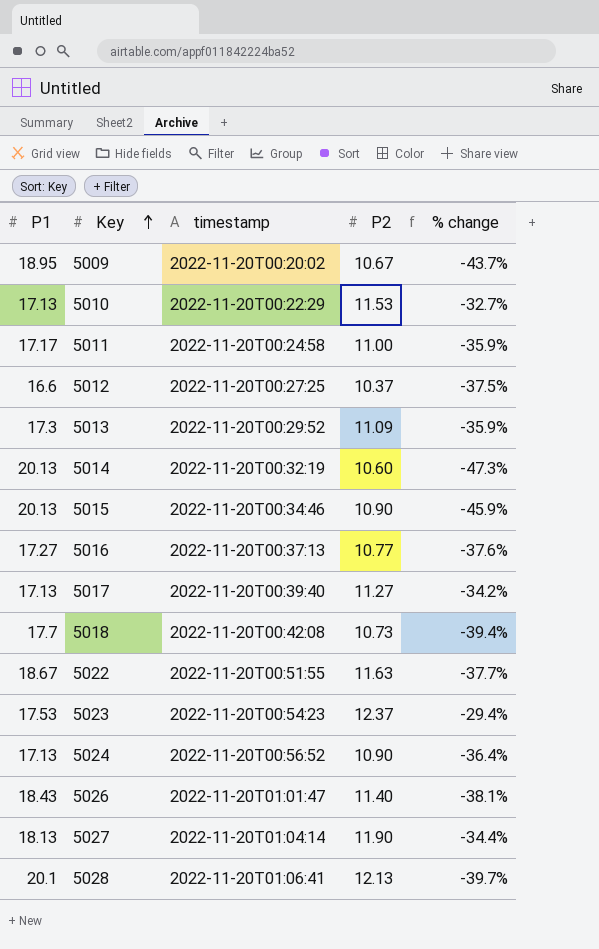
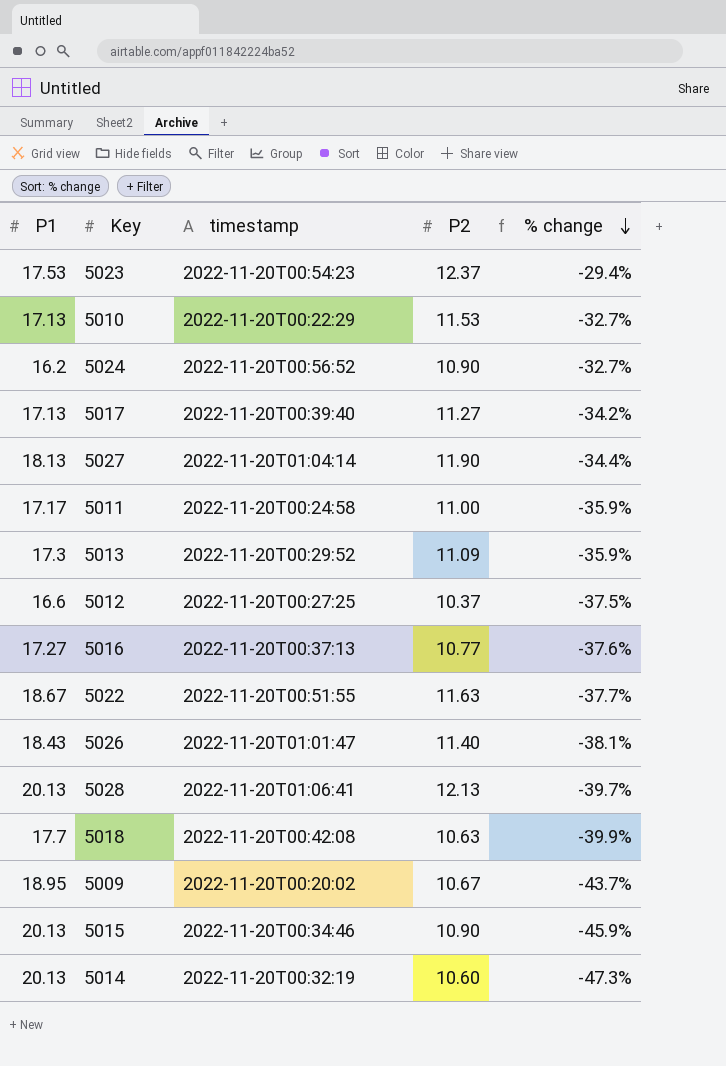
row order: Key ascending -> % change descending
5024 | P1: 17.13 -> 16.2
5024 | % change: -36.4% -> -32.7%
5028 | P1: 20.1 -> 20.13
5018 | P2: 10.73 -> 10.63
5018 | % change: -39.4% -> -39.9%

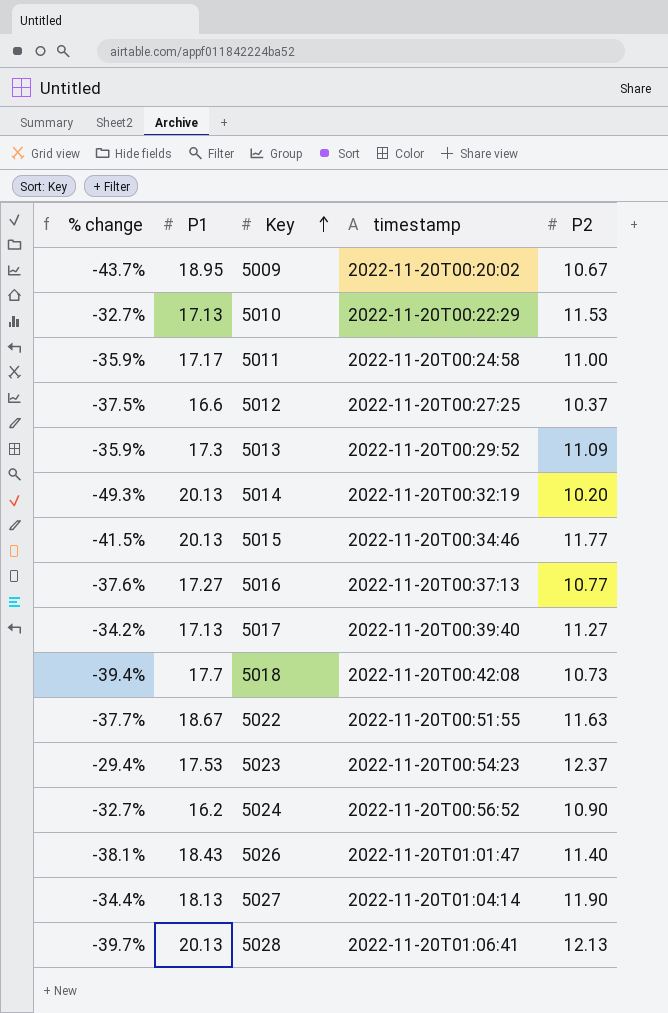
row order: % change descending -> Key ascending
column % change | position: 5 -> 1
5014 | % change: -47.3% -> -49.3%
5014 | P2: 10.60 -> 10.20
5015 | % change: -45.9% -> -41.5%
5015 | P2: 10.90 -> 11.77
5018 | % change: -39.9% -> -39.4%
5018 | P2: 10.63 -> 10.73

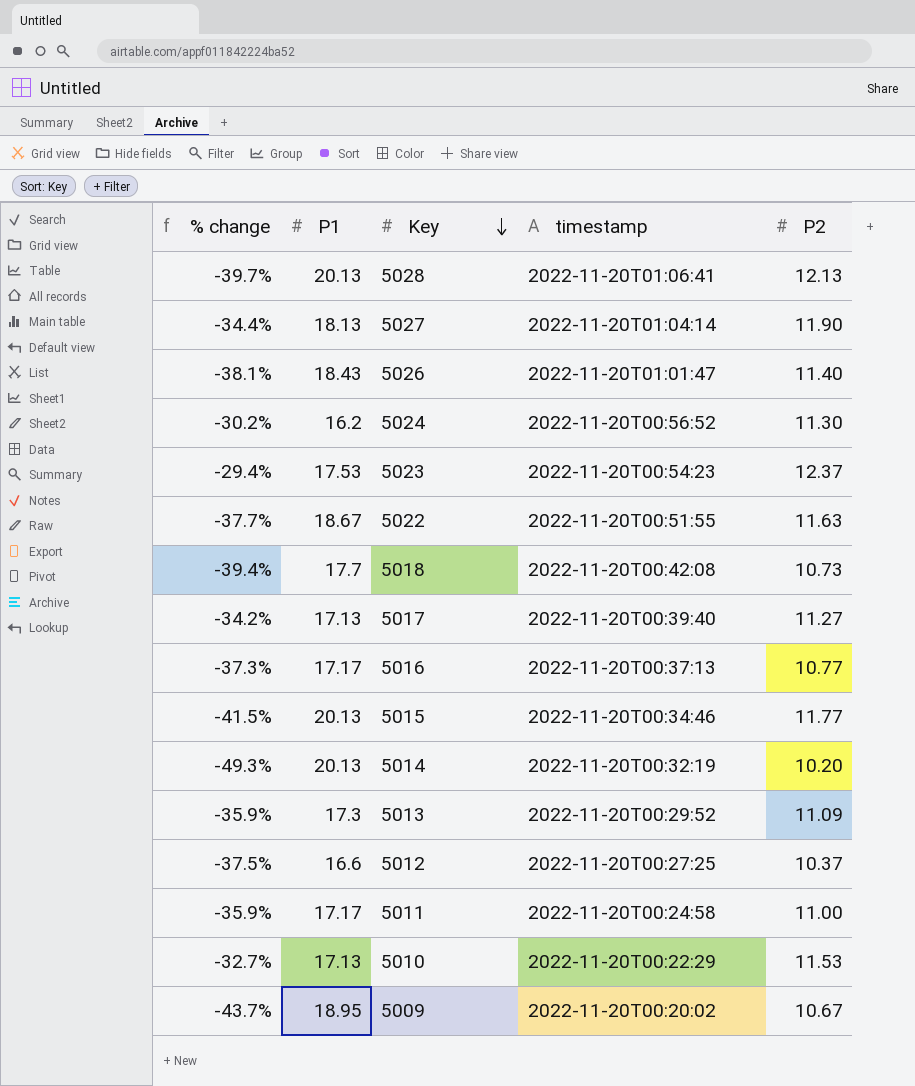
row order: Key ascending -> Key descending
5024 | % change: -32.7% -> -30.2%
5024 | P2: 10.90 -> 11.30
5016 | % change: -37.6% -> -37.3%
5016 | P1: 17.27 -> 17.17

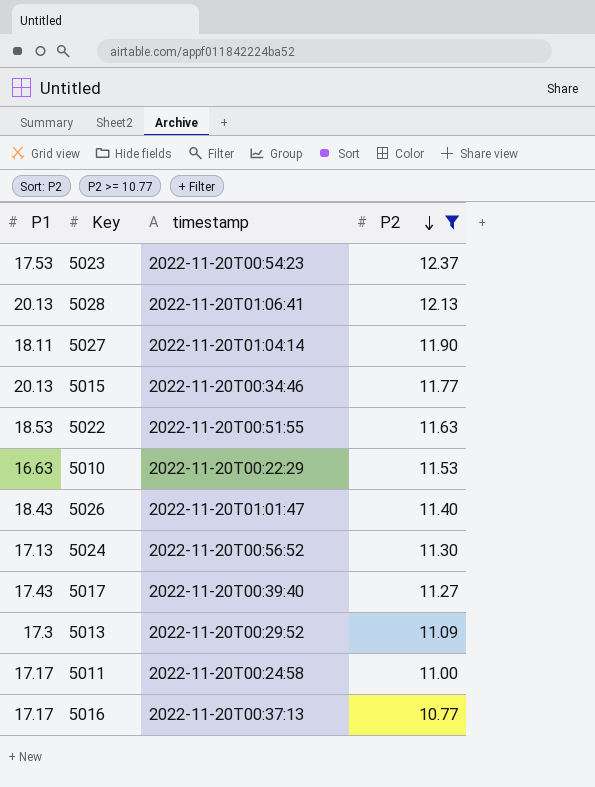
filter: none -> P2 >= 10.77
row order: Key descending -> P2 descending
column % change | formula: ([P2] - [P1]) / [P1] -> none
5027 | P1: 18.13 -> 18.11
5022 | P1: 18.67 -> 18.53
5010 | P1: 17.13 -> 16.63
5024 | P1: 16.2 -> 17.13
5017 | P1: 17.13 -> 17.43

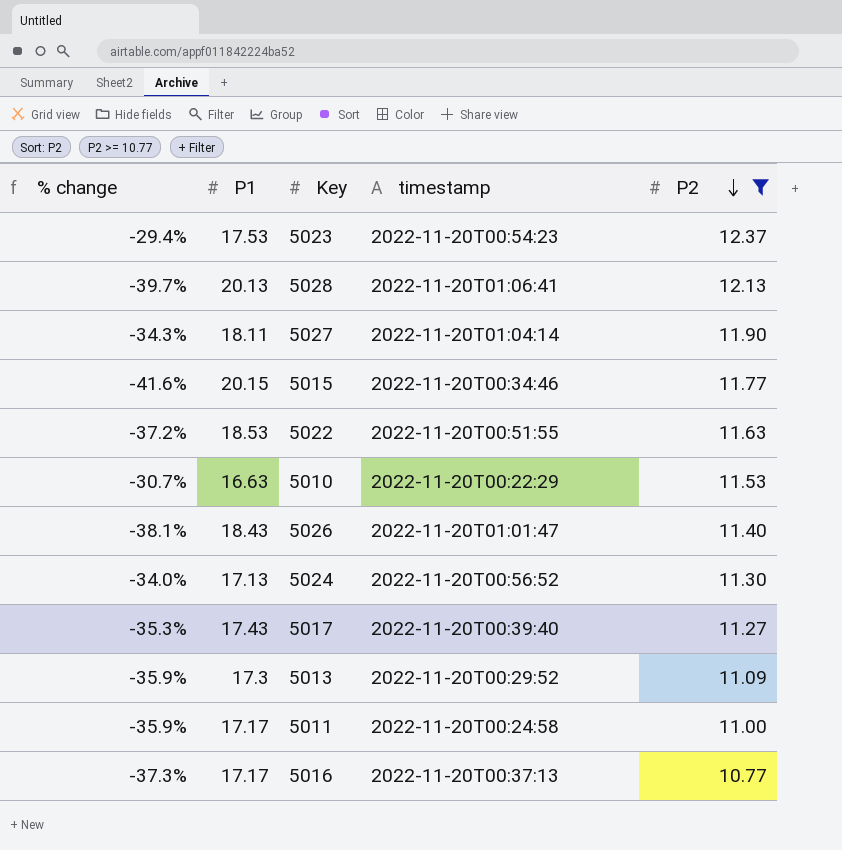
column % change | formula: none -> ([P2] - [P1]) / [P1]
5015 | P1: 20.13 -> 20.15

